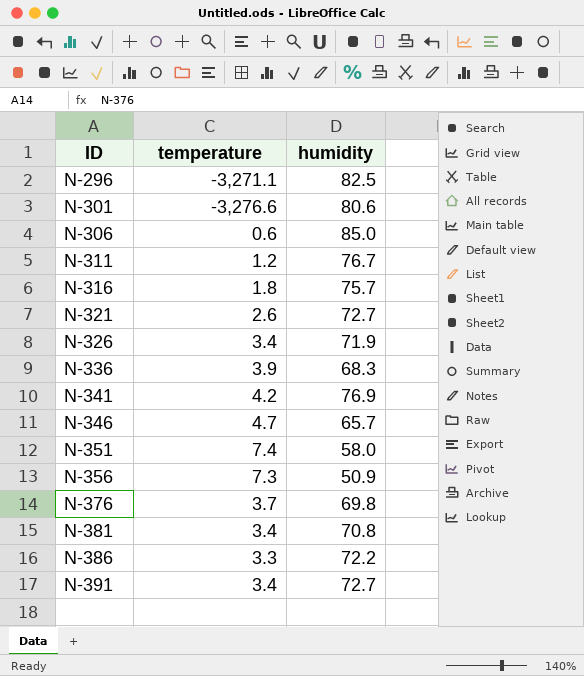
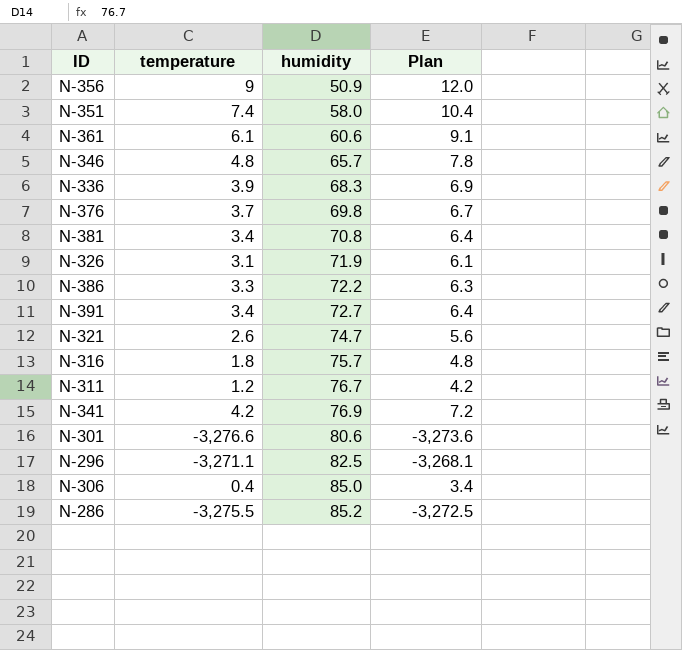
row order: ID ascending -> humidity ascending
column Plan | formula: none -> [temperature] + 3
N-356 | temperature: 7.3 -> 9
row N-361: none -> 6.1 | 60.6 | 9.1
N-346 | temperature: 4.7 -> 4.8
N-326 | temperature: 3.4 -> 3.1
N-321 | humidity: 72.7 -> 74.7
N-306 | temperature: 0.6 -> 0.4
row N-286: none -> -3,275.5 | 85.2 | -3,272.5

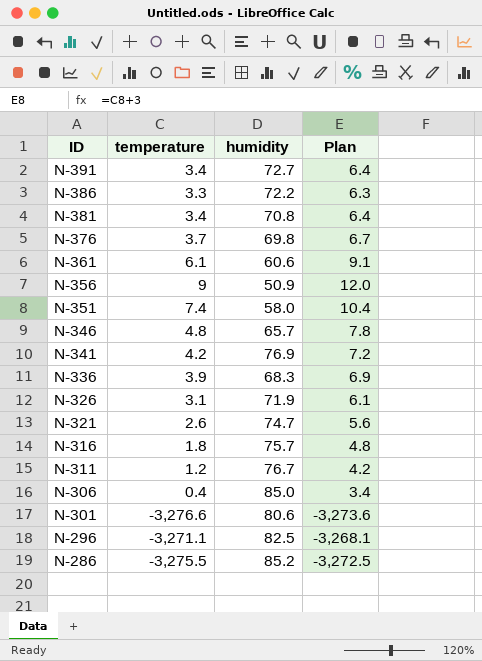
row order: humidity ascending -> ID descending

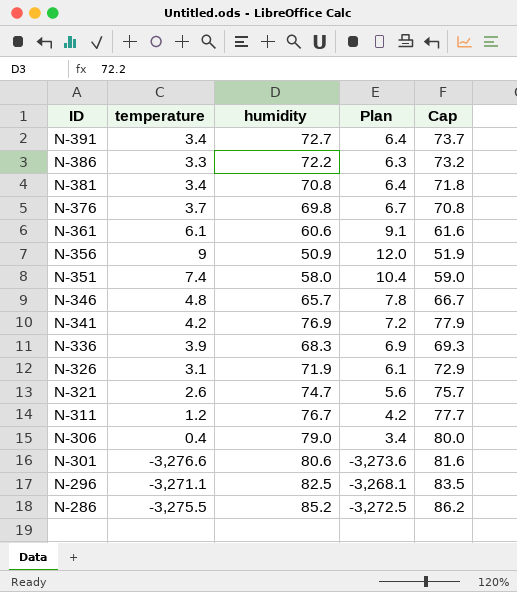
column Cap | formula: none -> [humidity] + 1
row N-316: 1.8 | 75.7 | 4.8 -> none
N-306 | humidity: 85.0 -> 79.0

